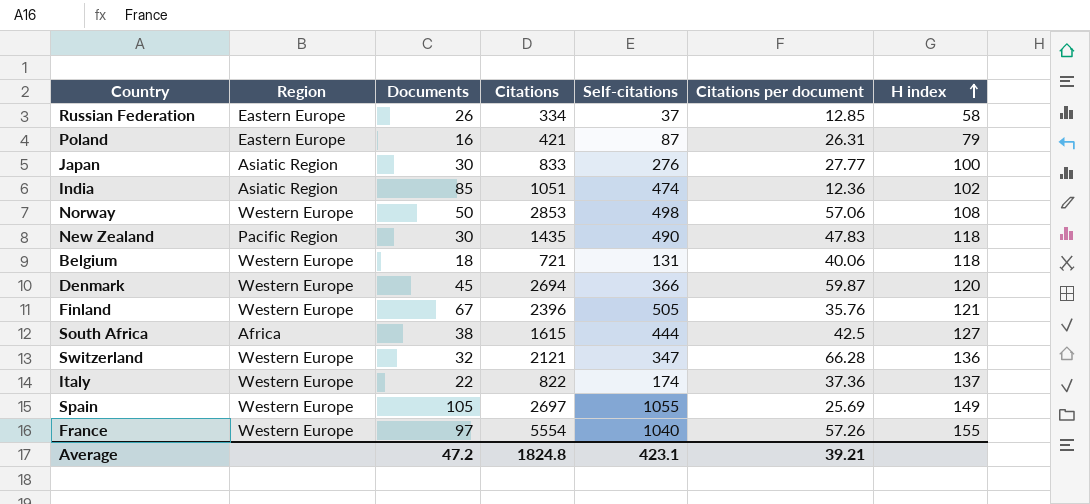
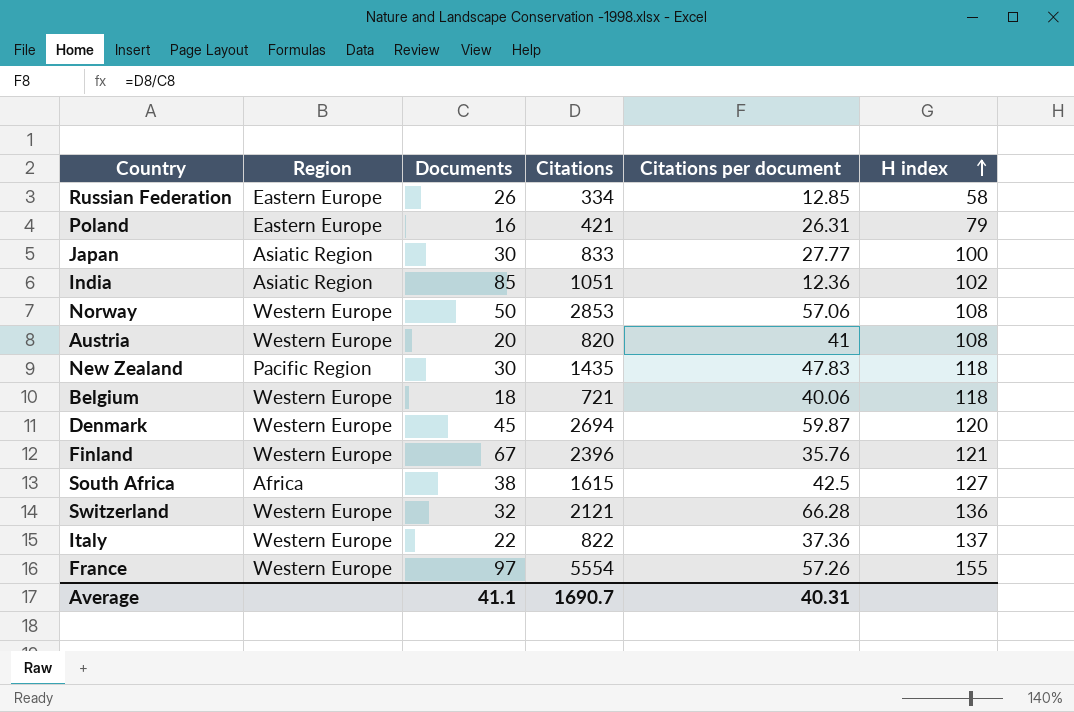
column Self-citations | position: 5 -> none
row Spain: Western Europe | 105 | 2697 | 1055 | 25.69 | 149 -> none
row Austria: none -> Western Europe | 20 | 820 | 41 | 108
Average | Documents: 47.2 -> 41.1
Average | Citations: 1824.8 -> 1690.7
Average | Citations per document: 39.21 -> 40.31

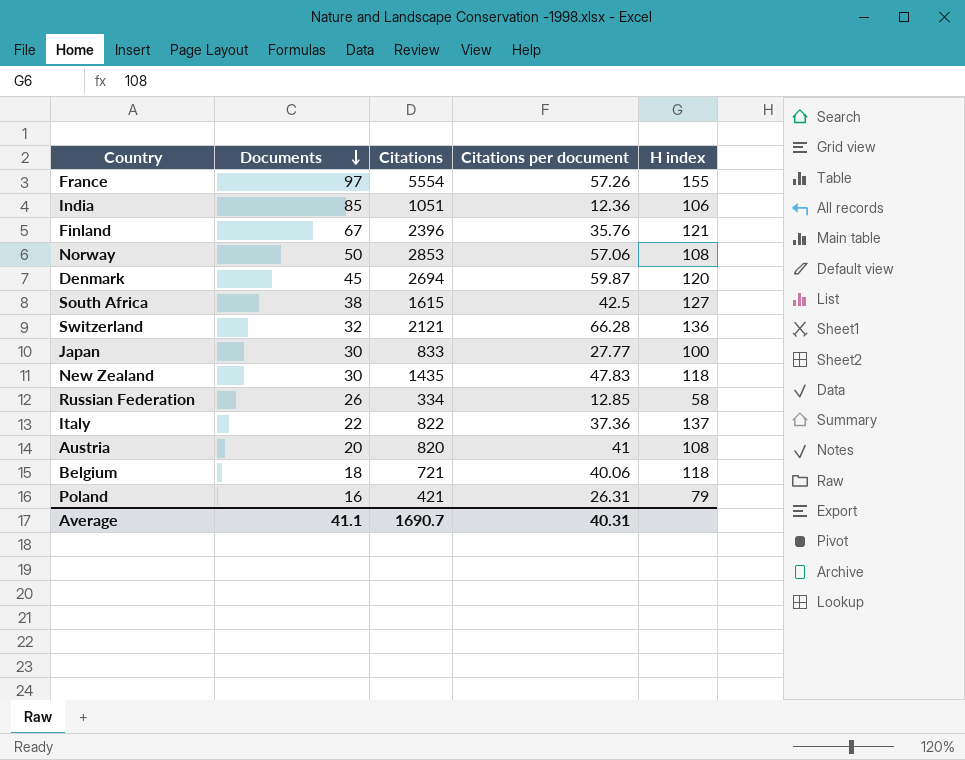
row order: H index ascending -> Documents descending
column Region | position: 2 -> none
India | H index: 102 -> 106

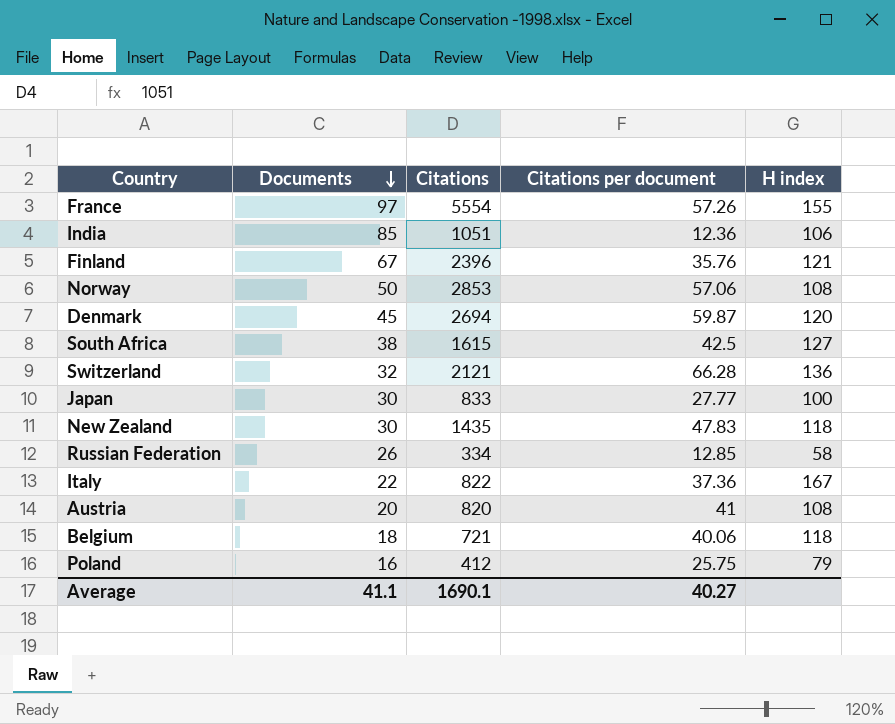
Italy | H index: 137 -> 167
Poland | Citations: 421 -> 412
Poland | Citations per document: 26.31 -> 25.75
Average | Citations: 1690.7 -> 1690.1
Average | Citations per document: 40.31 -> 40.27

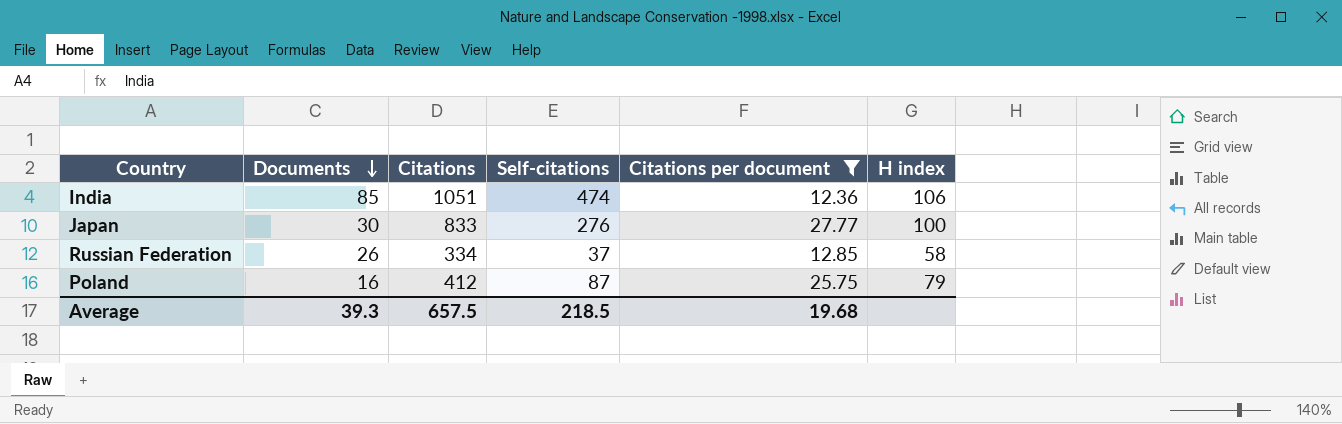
filter: none -> Citations per document <= 27.77
column Self-citations | position: none -> 4
Average | Documents: 41.1 -> 39.3
Average | Citations: 1690.1 -> 657.5
Average | Citations per document: 40.27 -> 19.68

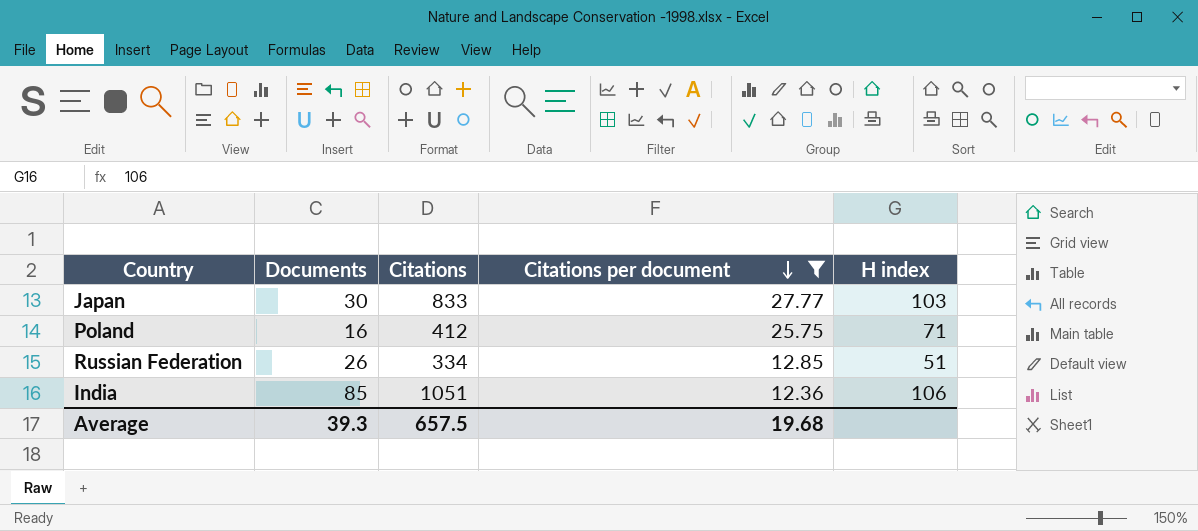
row order: Documents descending -> Citations per document descending
column Self-citations | position: 4 -> none
Japan | H index: 100 -> 103
Poland | H index: 79 -> 71
Russian Federation | H index: 58 -> 51

